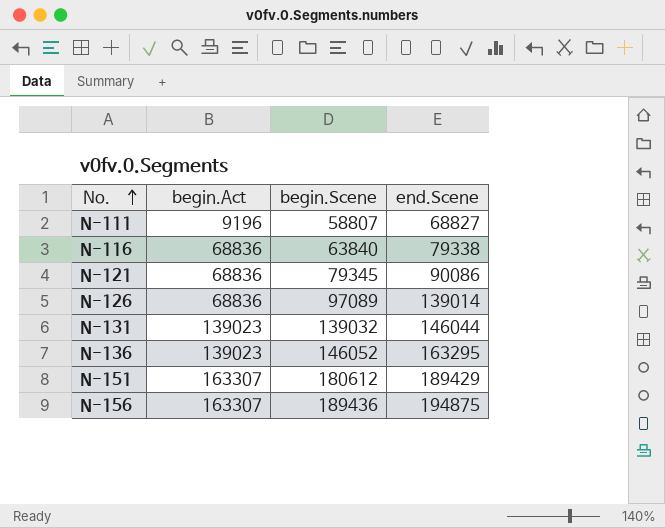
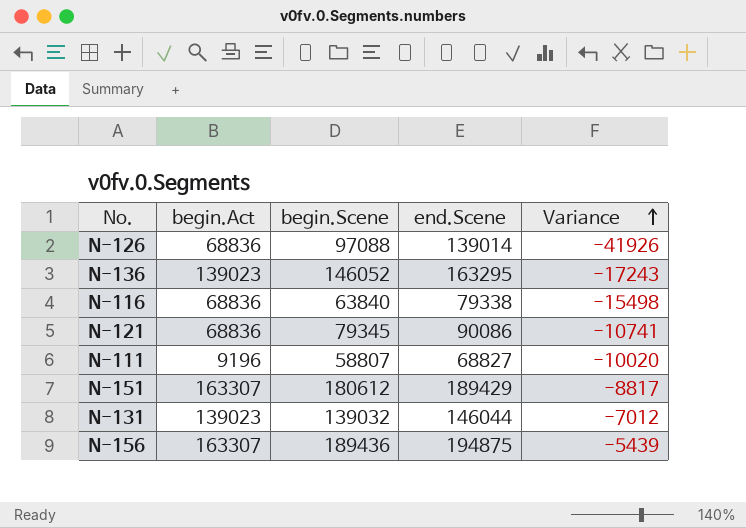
row order: No. ascending -> Variance ascending
column Variance | formula: none -> [begin.Scene] - [end.Scene]
N-126 | begin.Scene: 97089 -> 97088

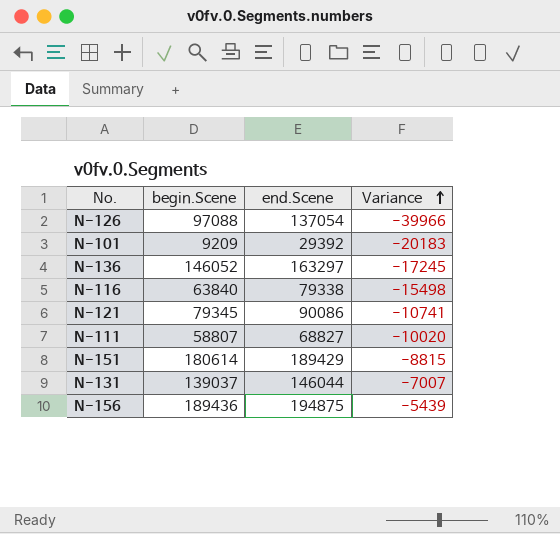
column begin.Act | position: 2 -> none
N-126 | end.Scene: 139014 -> 137054
N-126 | Variance: -41926 -> -39966
row N-101: none -> 9209 | 29392 | -20183
N-136 | end.Scene: 163295 -> 163297
N-136 | Variance: -17243 -> -17245
N-151 | begin.Scene: 180612 -> 180614
N-151 | Variance: -8817 -> -8815
N-131 | begin.Scene: 139032 -> 139037
N-131 | Variance: -7012 -> -7007

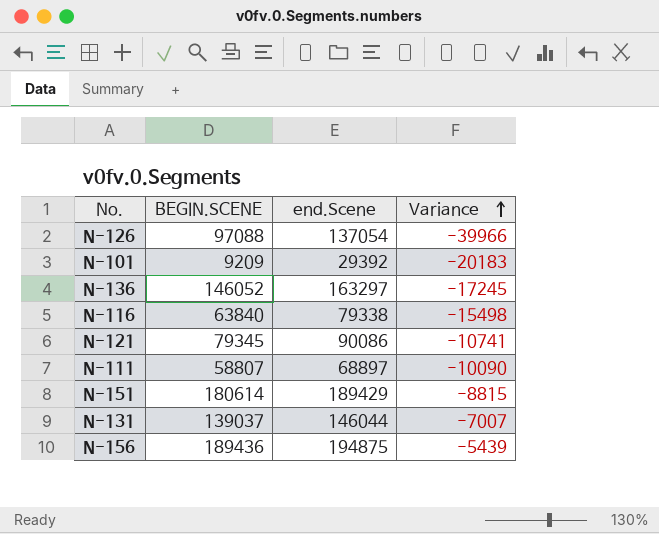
column name: begin.Scene -> BEGIN.SCENE
N-111 | end.Scene: 68827 -> 68897
N-111 | Variance: -10020 -> -10090

